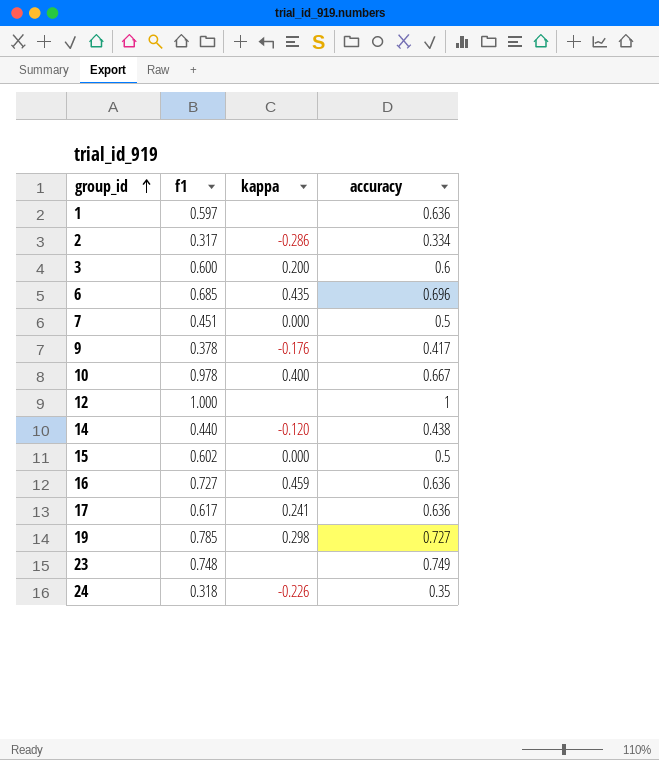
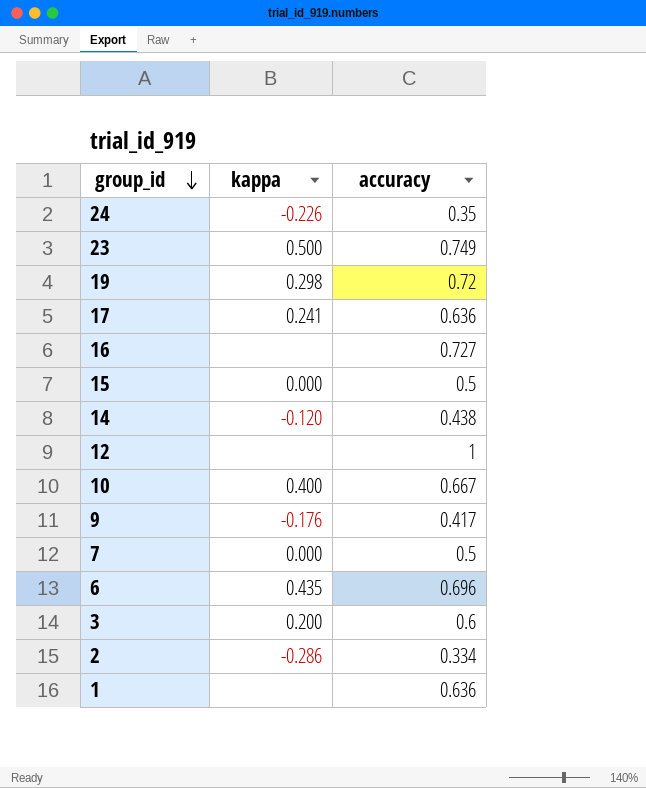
row order: group_id ascending -> group_id descending
column f1 | position: 2 -> none
23 | kappa: none -> 0.500
19 | accuracy: 0.727 -> 0.72
16 | kappa: 0.459 -> none
16 | accuracy: 0.636 -> 0.727

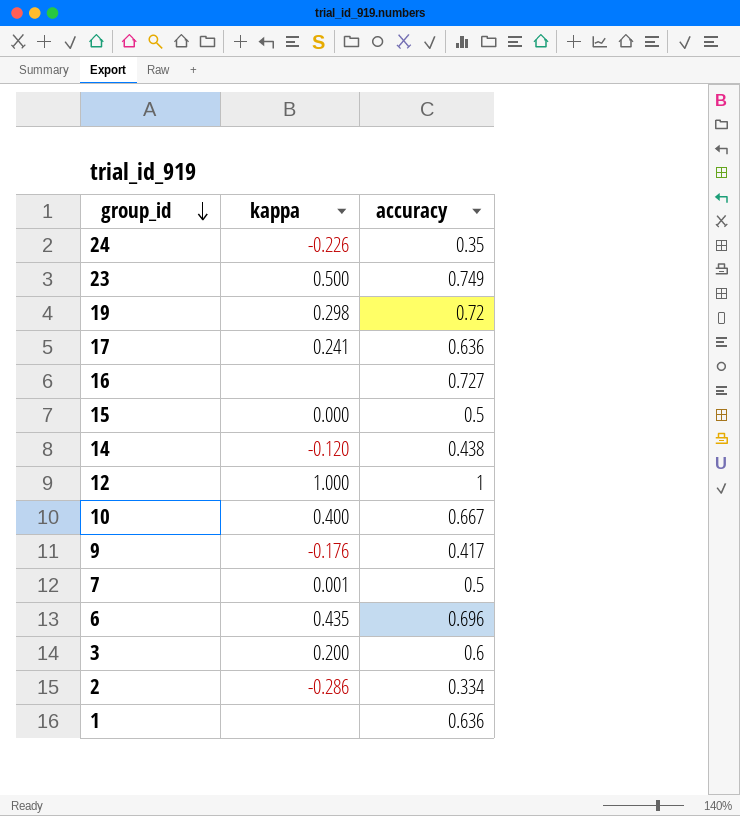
12 | kappa: none -> 1.000
7 | kappa: 0.000 -> 0.001

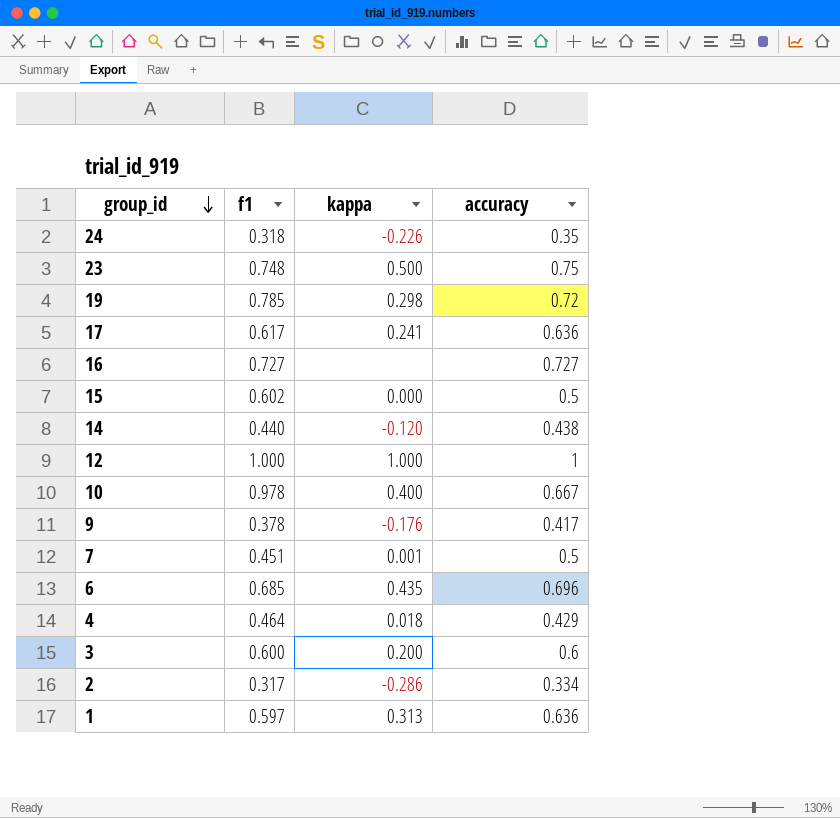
column f1 | position: none -> 2
23 | accuracy: 0.749 -> 0.75
row 4: none -> 0.464 | 0.018 | 0.429
1 | kappa: none -> 0.313

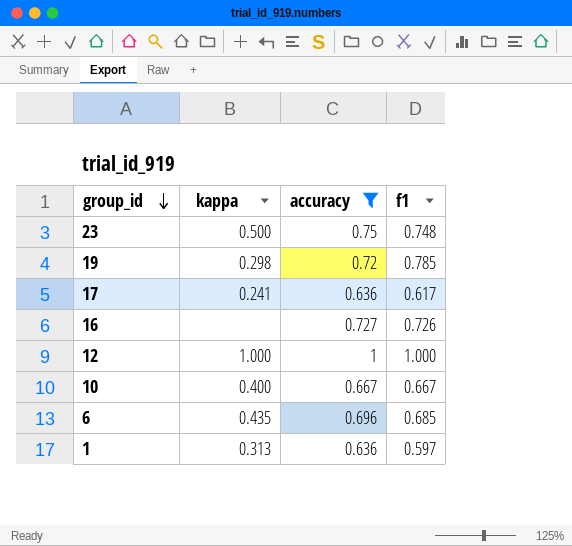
filter: none -> accuracy >= 0.636
column f1 | position: 2 -> 4
16 | f1: 0.727 -> 0.726
10 | f1: 0.978 -> 0.667

